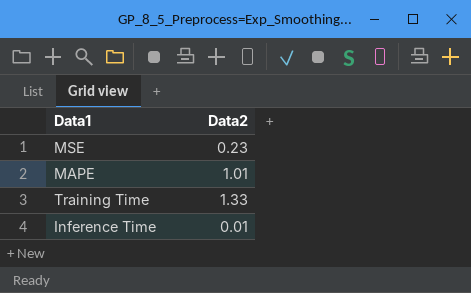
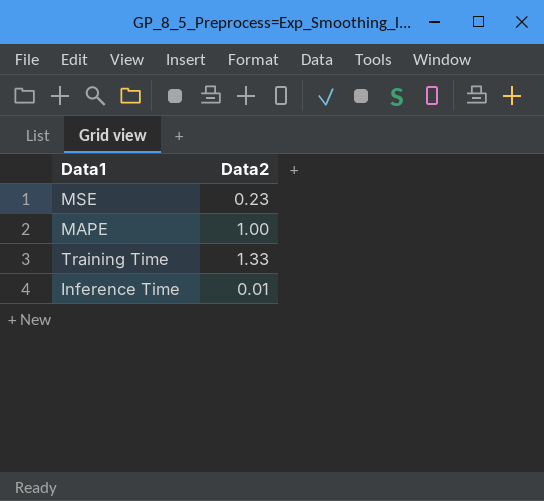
MAPE | Data2: 1.01 -> 1.00

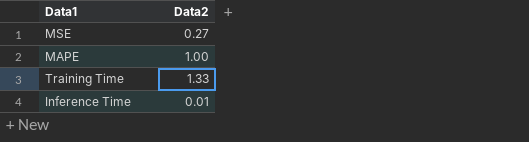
MSE | Data2: 0.23 -> 0.27

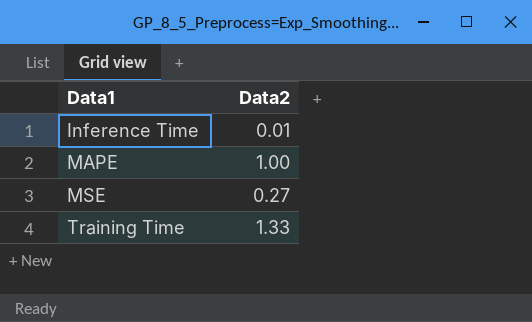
row order: none -> Data1 ascending

